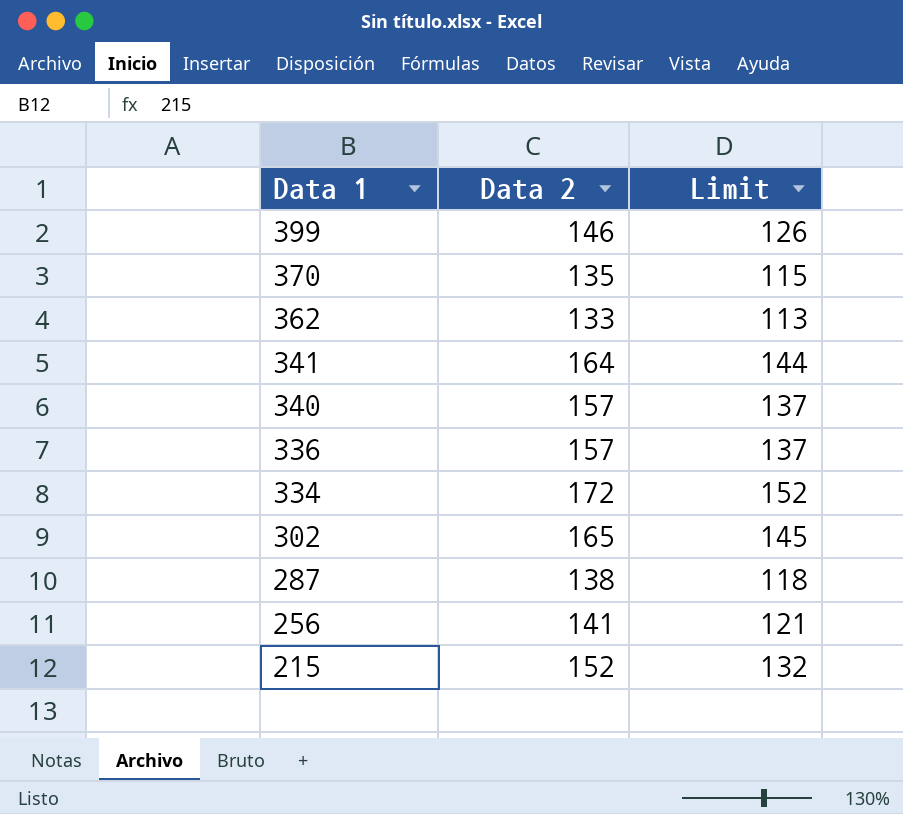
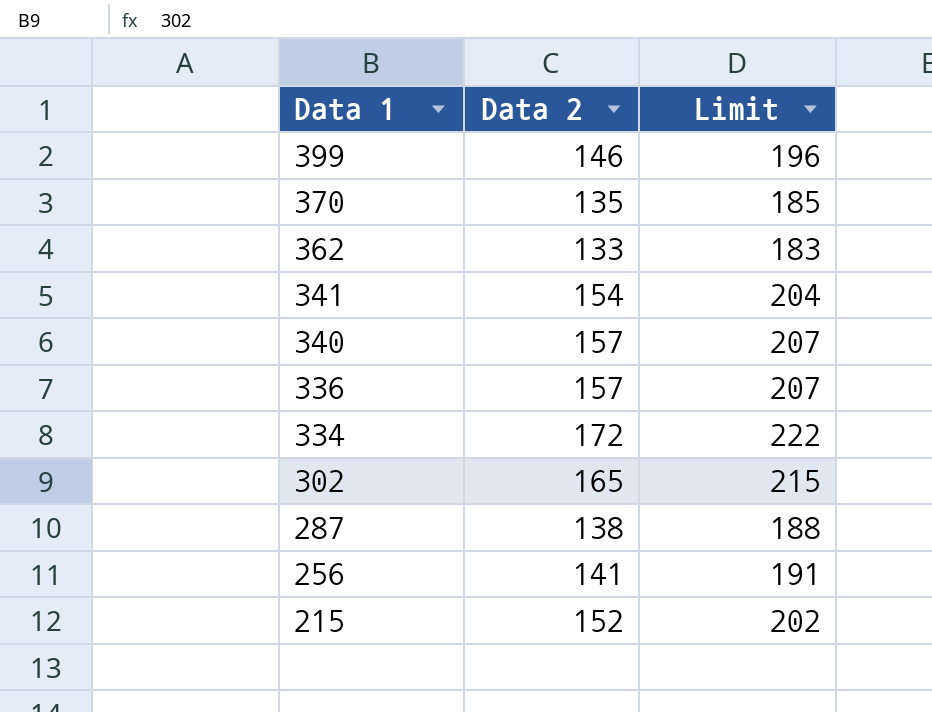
column Limit | formula: [Data 2] - 20 -> [Data 2] + 50
341 | Data 2: 164 -> 154

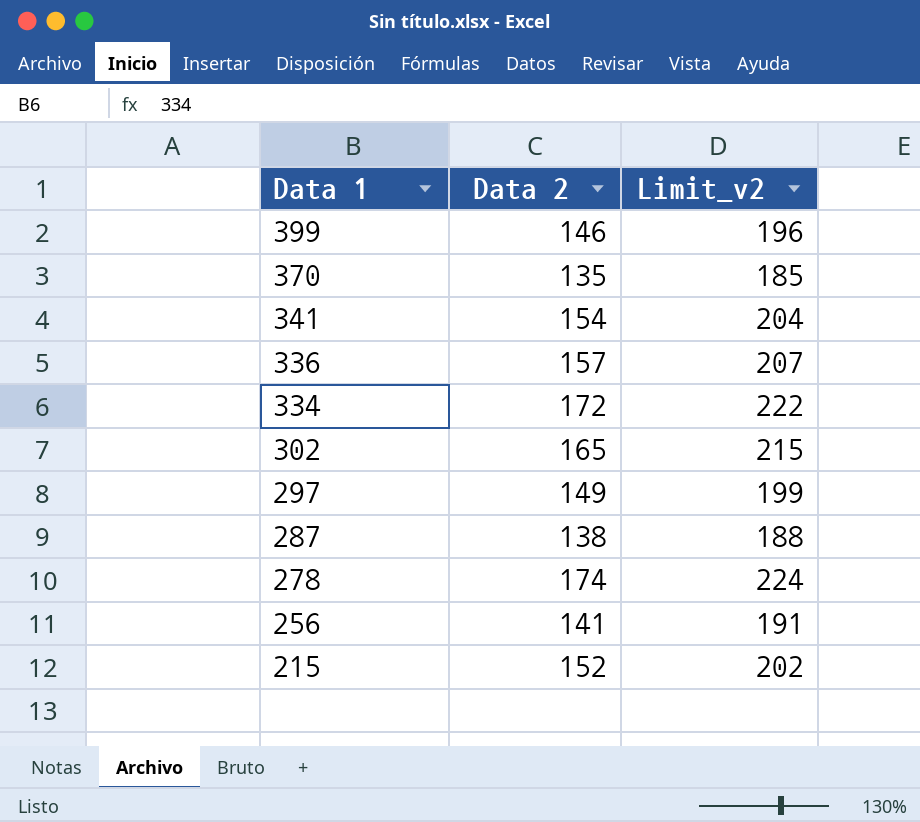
column name: Limit -> Limit_v2
row 362: 133 | 183 -> none
row 340: 157 | 207 -> none
row 297: none -> 149 | 199
row 278: none -> 174 | 224

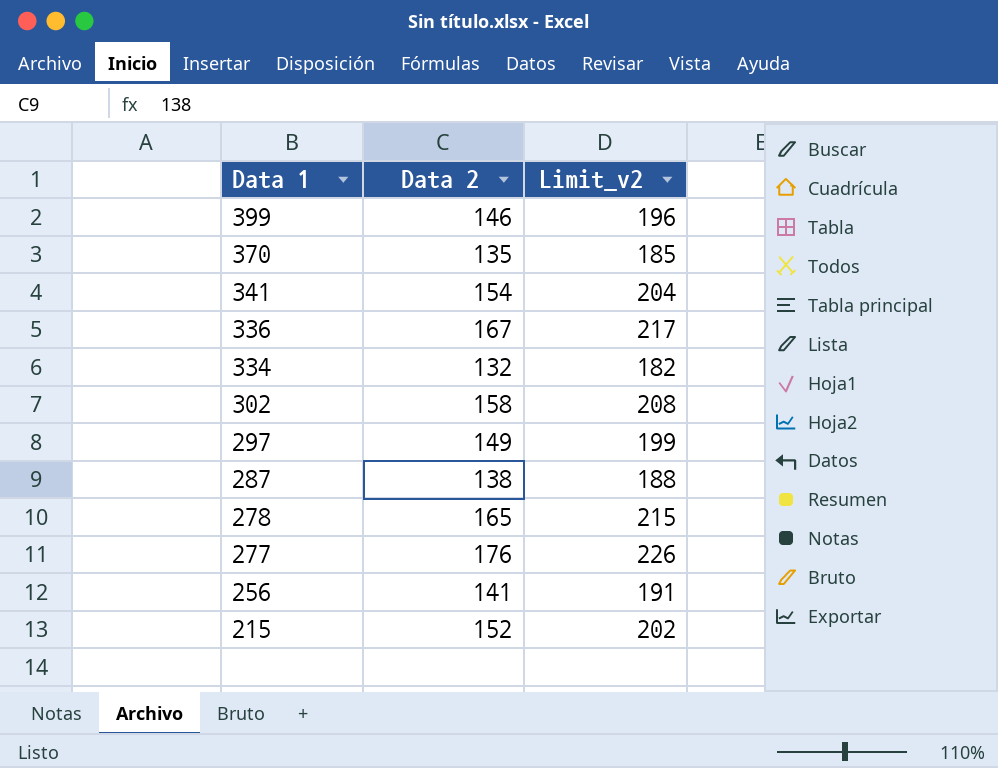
336 | Data 2: 157 -> 167
336 | Limit_v2: 207 -> 217
334 | Data 2: 172 -> 132
334 | Limit_v2: 222 -> 182
302 | Data 2: 165 -> 158
302 | Limit_v2: 215 -> 208
278 | Data 2: 174 -> 165
278 | Limit_v2: 224 -> 215
row 277: none -> 176 | 226

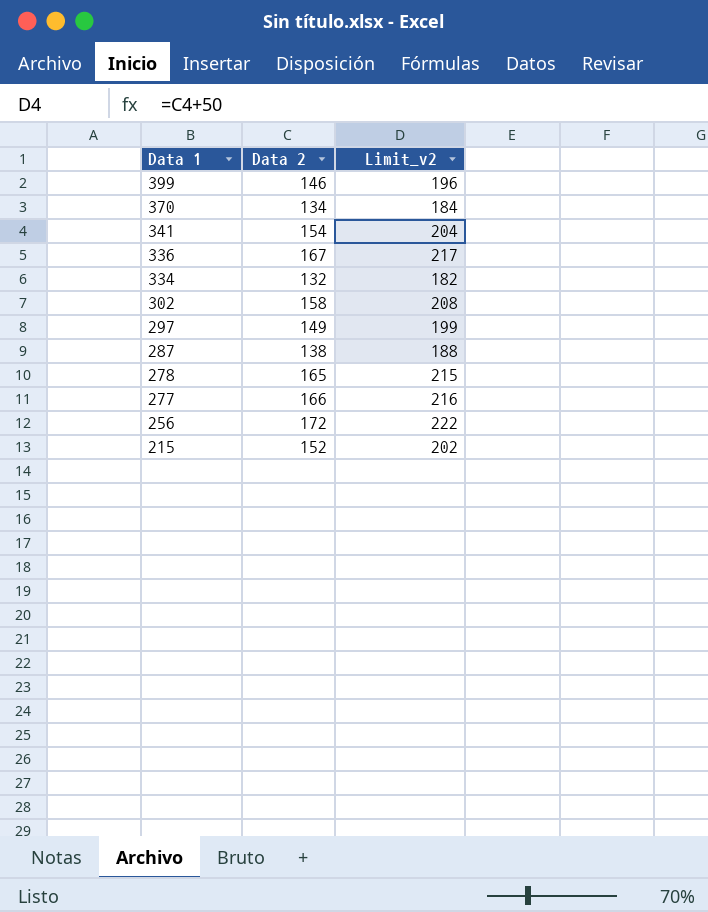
370 | Data 2: 135 -> 134
370 | Limit_v2: 185 -> 184
277 | Data 2: 176 -> 166
277 | Limit_v2: 226 -> 216
256 | Data 2: 141 -> 172
256 | Limit_v2: 191 -> 222

